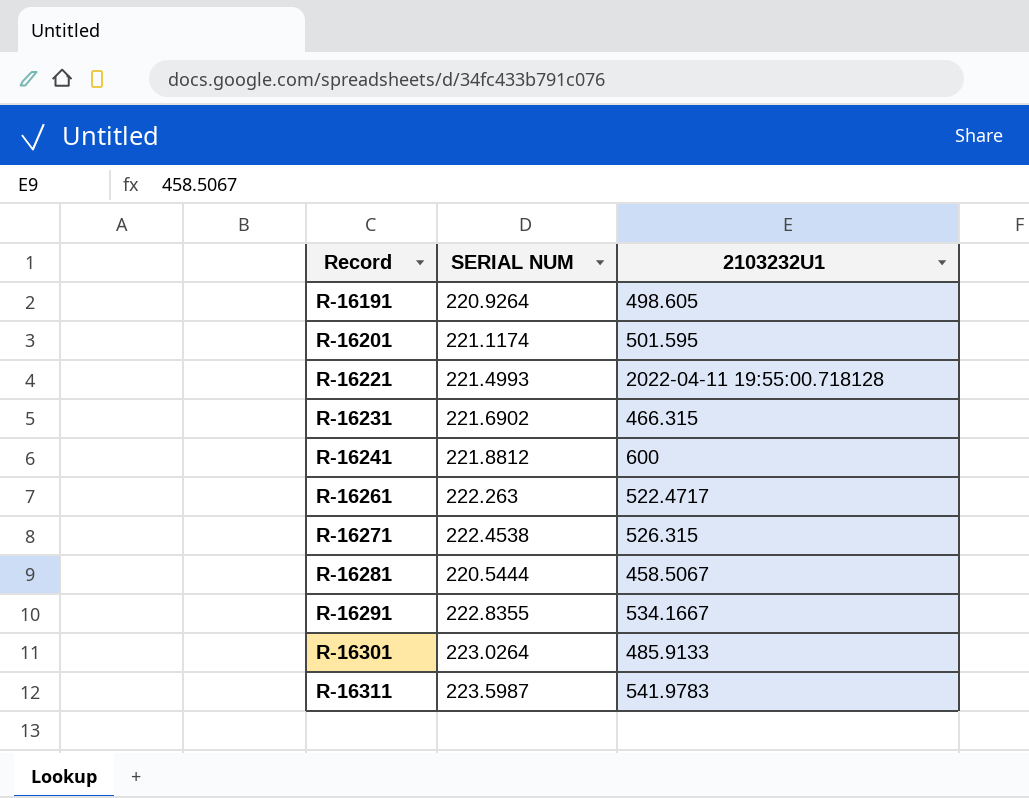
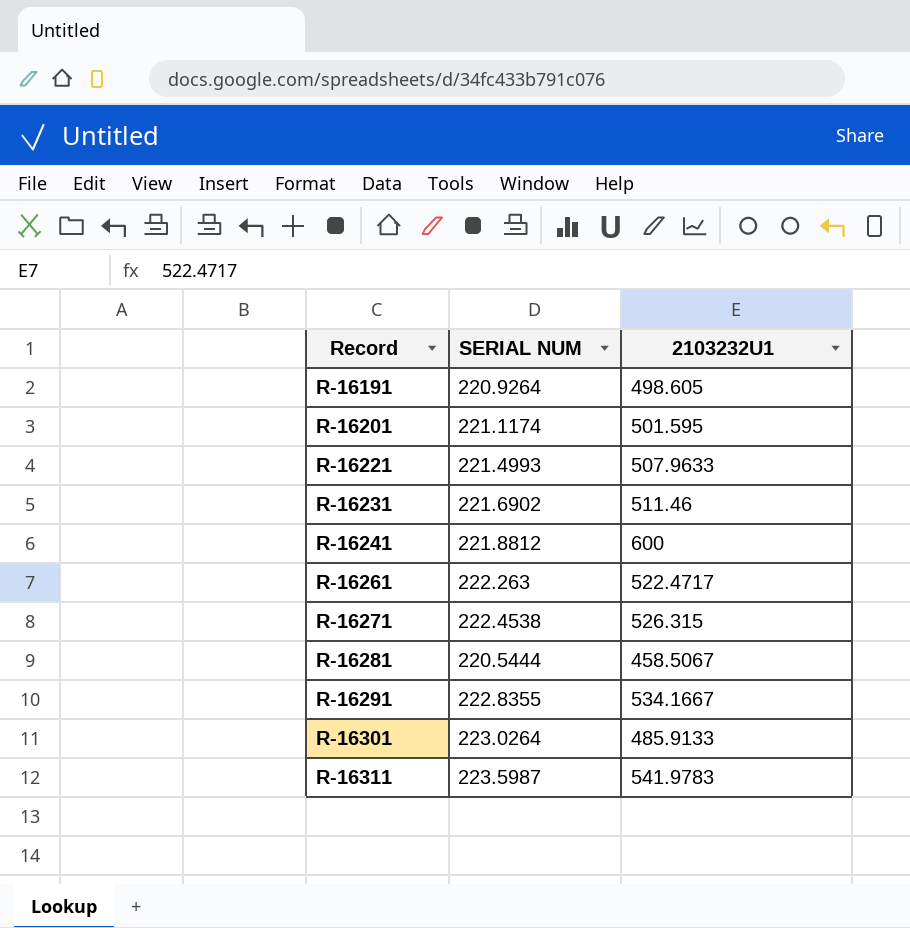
R-16221 | 2103232U1: 2022-04-11 19:55:00.718128 -> 507.9633
R-16231 | 2103232U1: 466.315 -> 511.46

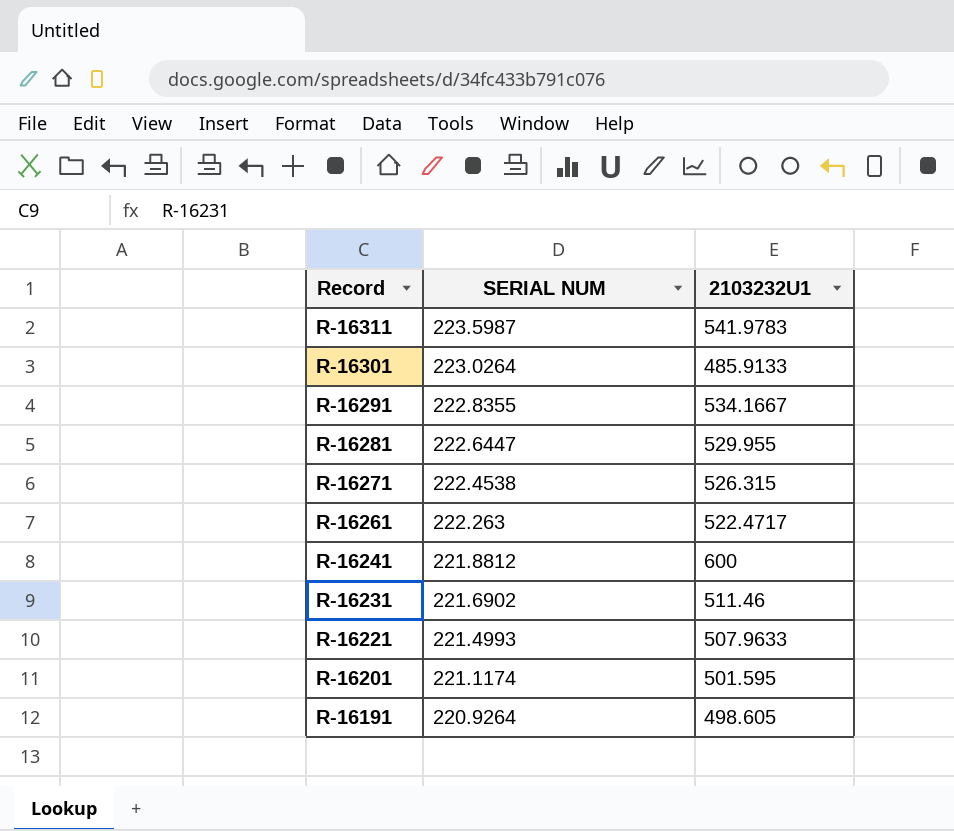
row order: Record ascending -> Record descending
R-16281 | SERIAL NUM: 220.5444 -> 222.6447
R-16281 | 2103232U1: 458.5067 -> 529.955

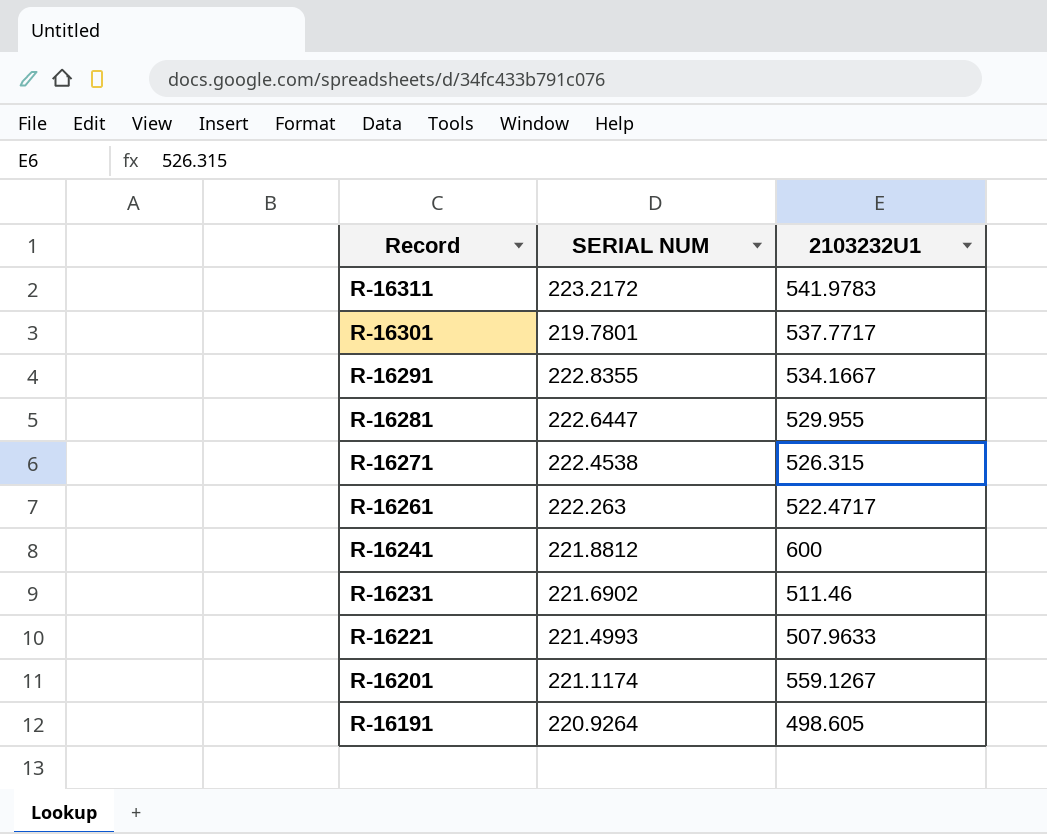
R-16311 | SERIAL NUM: 223.5987 -> 223.2172
R-16301 | SERIAL NUM: 223.0264 -> 219.7801
R-16301 | 2103232U1: 485.9133 -> 537.7717
R-16201 | 2103232U1: 501.595 -> 559.1267

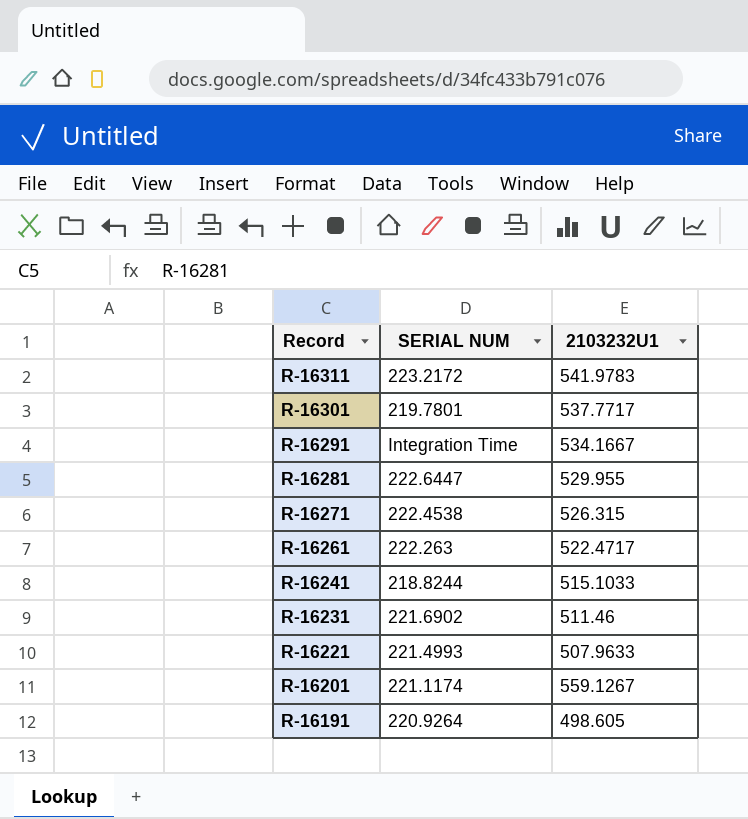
R-16291 | SERIAL NUM: 222.8355 -> Integration Time
R-16241 | SERIAL NUM: 221.8812 -> 218.8244
R-16241 | 2103232U1: 600 -> 515.1033

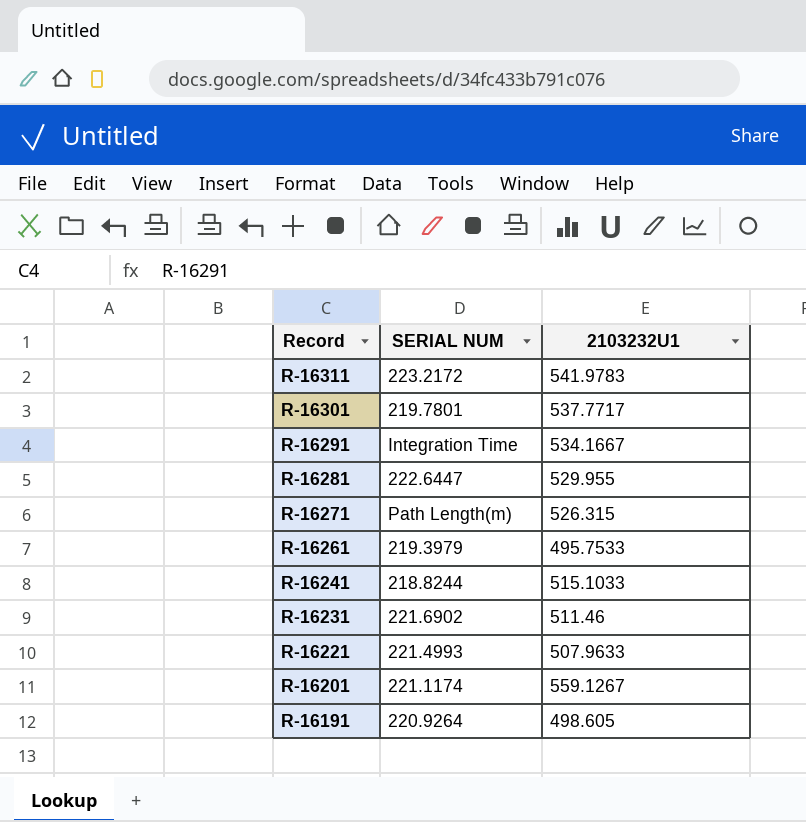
R-16271 | SERIAL NUM: 222.4538 -> Path Length(m)
R-16261 | SERIAL NUM: 222.263 -> 219.3979
R-16261 | 2103232U1: 522.4717 -> 495.7533

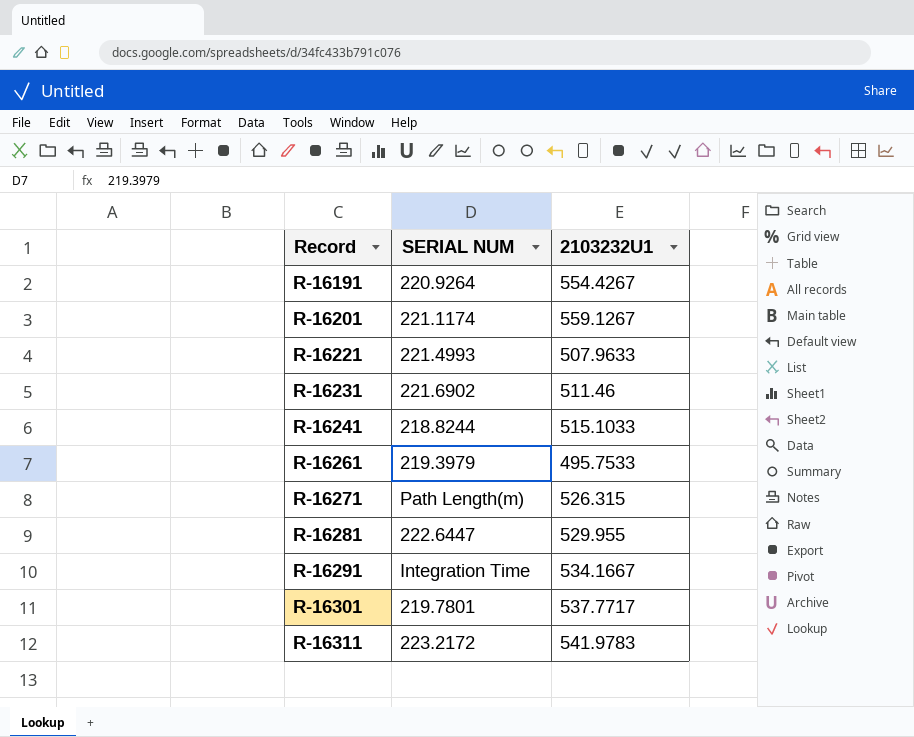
row order: Record descending -> Record ascending
R-16191 | 2103232U1: 498.605 -> 554.4267

